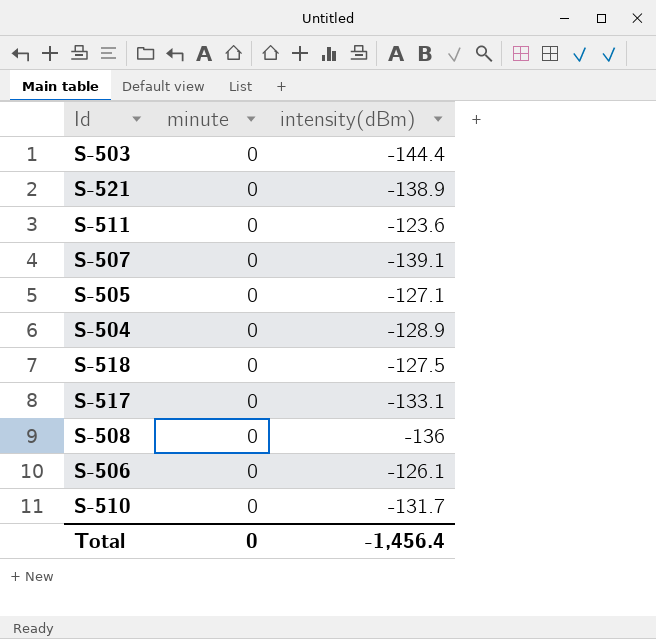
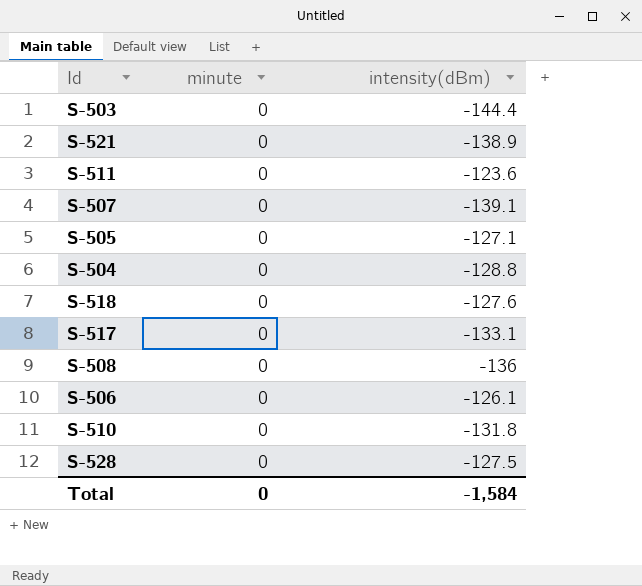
S-504 | intensity(dBm): -128.9 -> -128.8
S-518 | intensity(dBm): -127.5 -> -127.6
S-510 | intensity(dBm): -131.7 -> -131.8
row S-528: none -> 0 | -127.5
Total | intensity(dBm): -1,456.4 -> -1,584

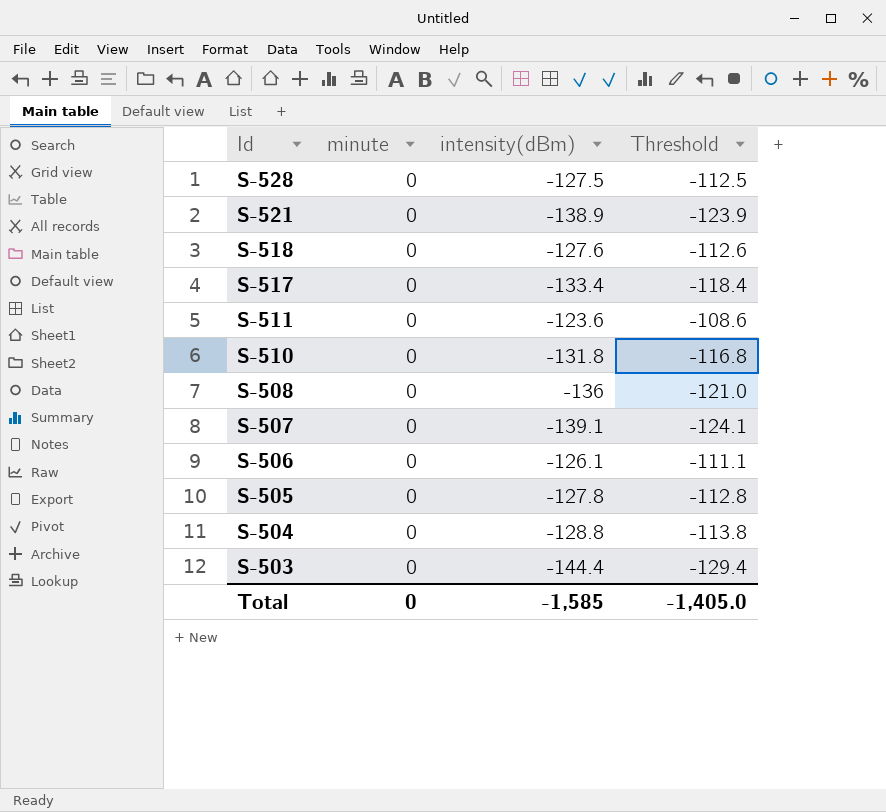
row order: none -> Id descending
column Threshold | formula: none -> [intensity(dBm)] + 15
S-517 | intensity(dBm): -133.1 -> -133.4
S-505 | intensity(dBm): -127.1 -> -127.8
Total | intensity(dBm): -1,584 -> -1,585

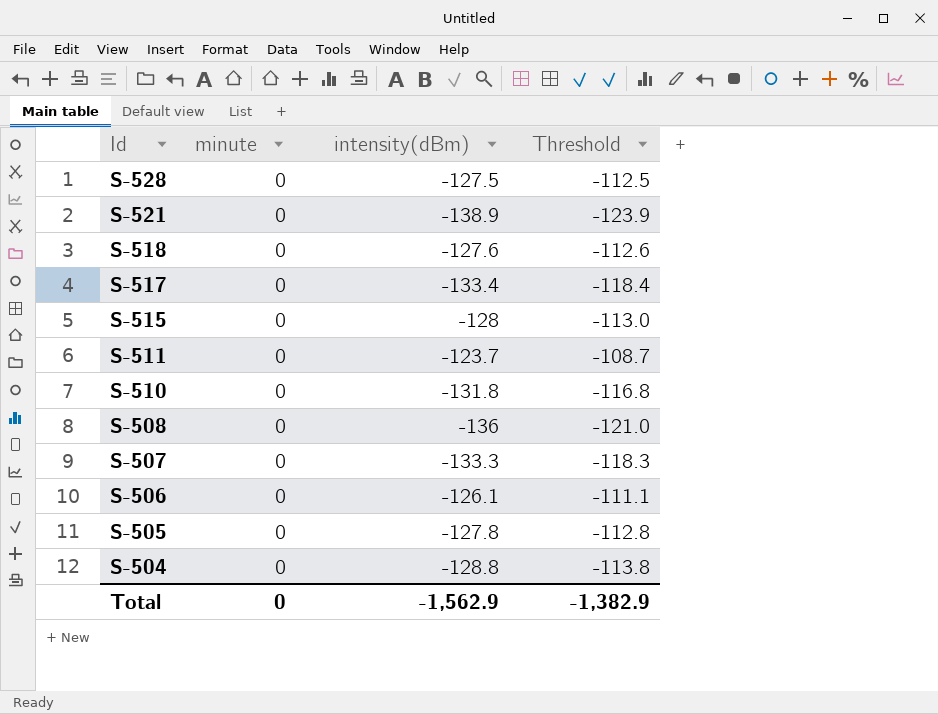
row S-503: 0 | -144.4 | -129.4 -> none
row S-515: none -> 0 | -128 | -113.0
S-511 | intensity(dBm): -123.6 -> -123.7
S-511 | Threshold: -108.6 -> -108.7
S-507 | intensity(dBm): -139.1 -> -133.3
S-507 | Threshold: -124.1 -> -118.3
Total | intensity(dBm): -1,585 -> -1,562.9
Total | Threshold: -1,405.0 -> -1,382.9

